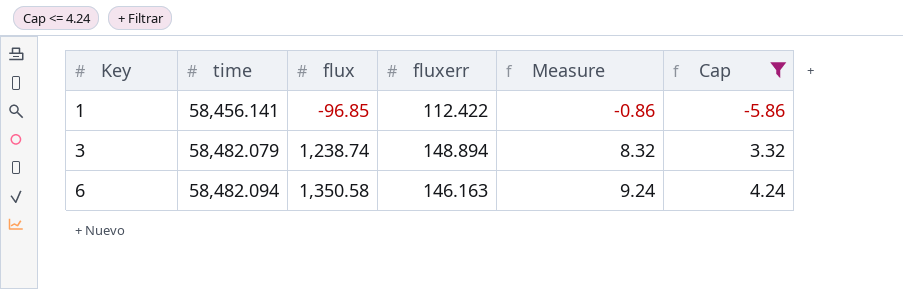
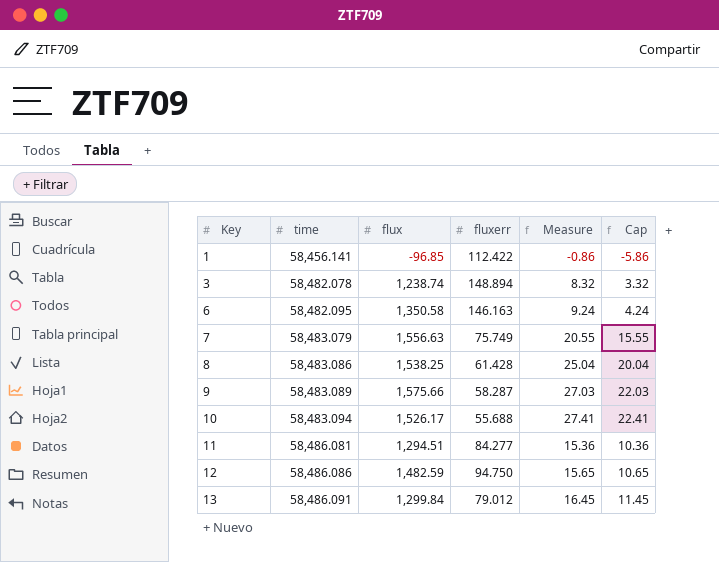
filter: Cap <= 4.24 -> none
3 | time: 58,482.079 -> 58,482.078
6 | time: 58,482.094 -> 58,482.095

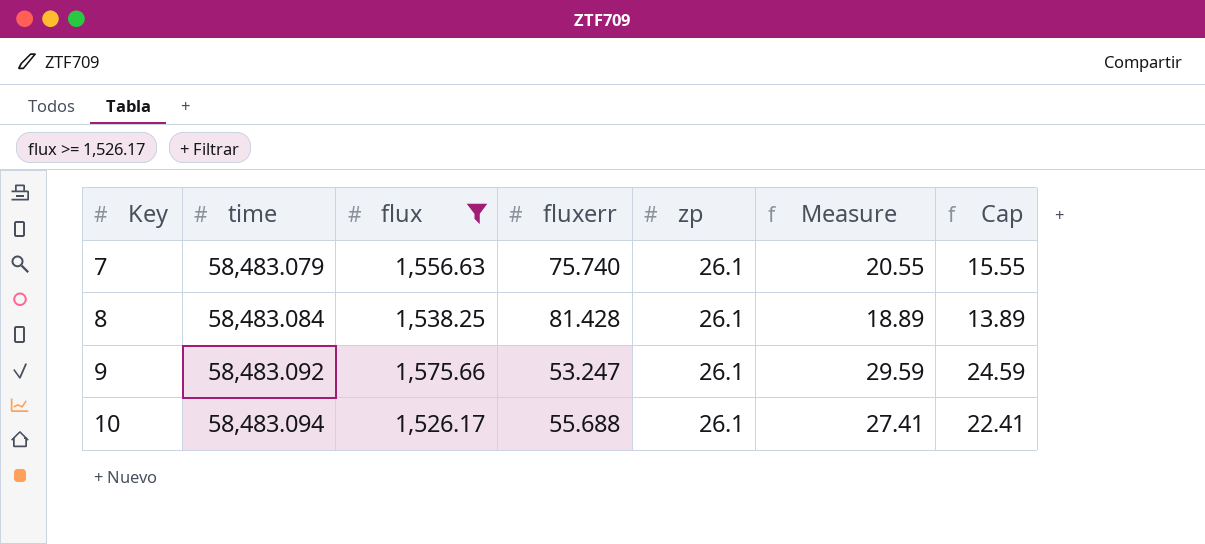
filter: none -> flux >= 1,526.17
column zp | position: none -> 5
7 | fluxerr: 75.749 -> 75.740
8 | time: 58,483.086 -> 58,483.084
8 | fluxerr: 61.428 -> 81.428
8 | Measure: 25.04 -> 18.89
8 | Cap: 20.04 -> 13.89
9 | time: 58,483.089 -> 58,483.092
9 | fluxerr: 58.287 -> 53.247
9 | Measure: 27.03 -> 29.59
9 | Cap: 22.03 -> 24.59

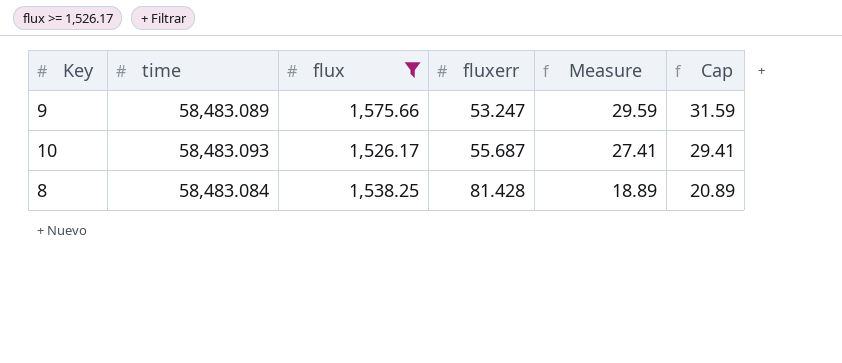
row order: Key ascending -> fluxerr ascending
column zp | position: 5 -> none
column Cap | formula: [Measure] - 5 -> [Measure] + 2
row 7: 58,483.079 | 1,556.63 | 75.740 | 26.1 | 20.55 | 15.55 -> none
9 | time: 58,483.092 -> 58,483.089
10 | time: 58,483.094 -> 58,483.093
10 | fluxerr: 55.688 -> 55.687

